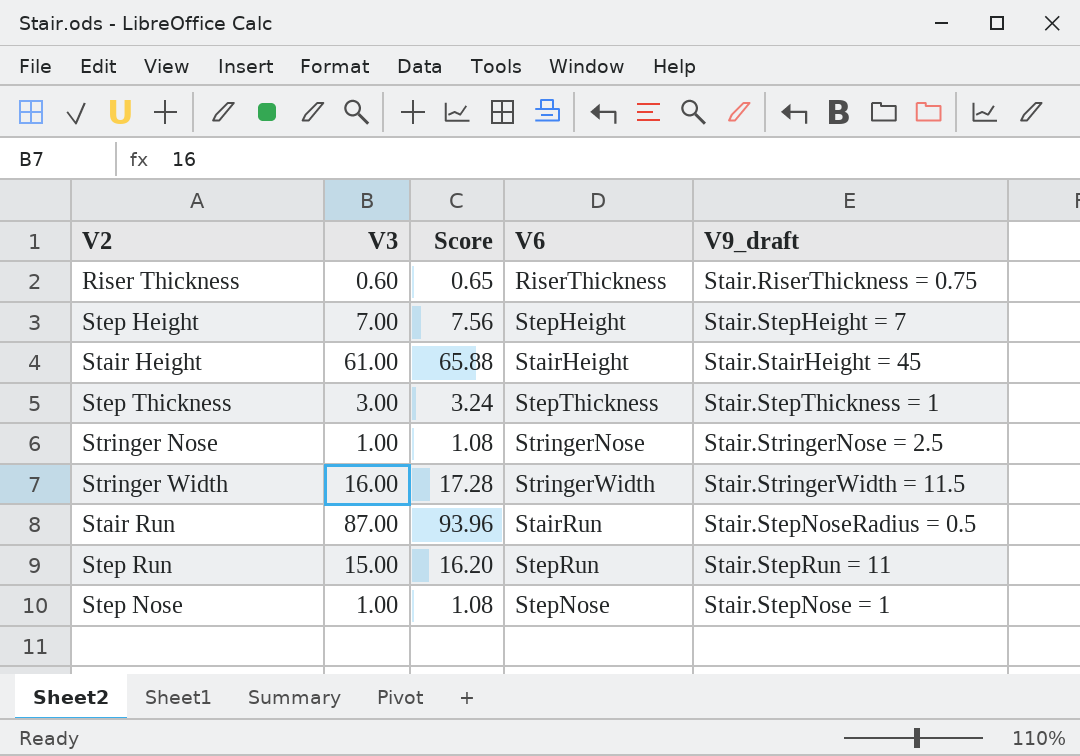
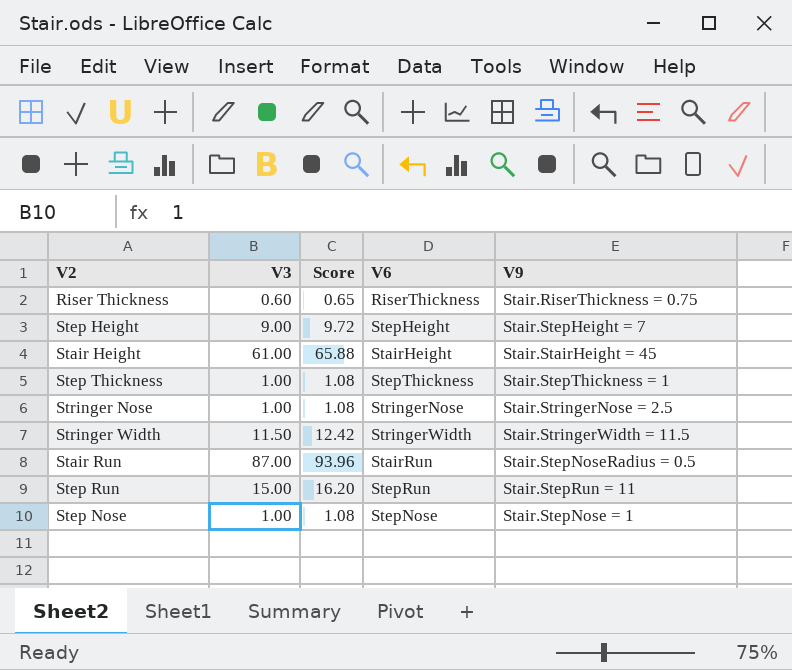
column name: V9_draft -> V9
Step Height | V3: 7.00 -> 9.00
Step Height | Score: 7.56 -> 9.72
Step Thickness | V3: 3.00 -> 1.00
Step Thickness | Score: 3.24 -> 1.08
Stringer Width | V3: 16.00 -> 11.50
Stringer Width | Score: 17.28 -> 12.42

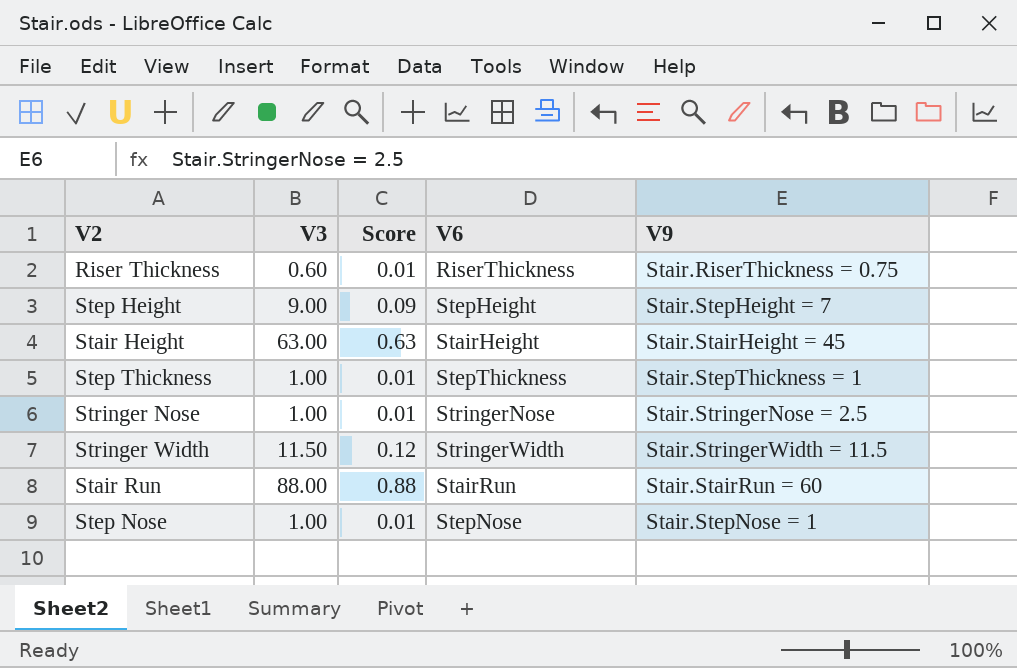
column Score | formula: [V3] * 1.08 -> [V3] * 0.01
row Step Run: 15.00 | 16.20 | StepRun | Stair.StepRun = 11 -> none
Stair Height | V3: 61.00 -> 63.00
Stair Run | V3: 87.00 -> 88.00
Stair Run | V9: Stair.StepNoseRadius = 0.5 -> Stair.StairRun = 60

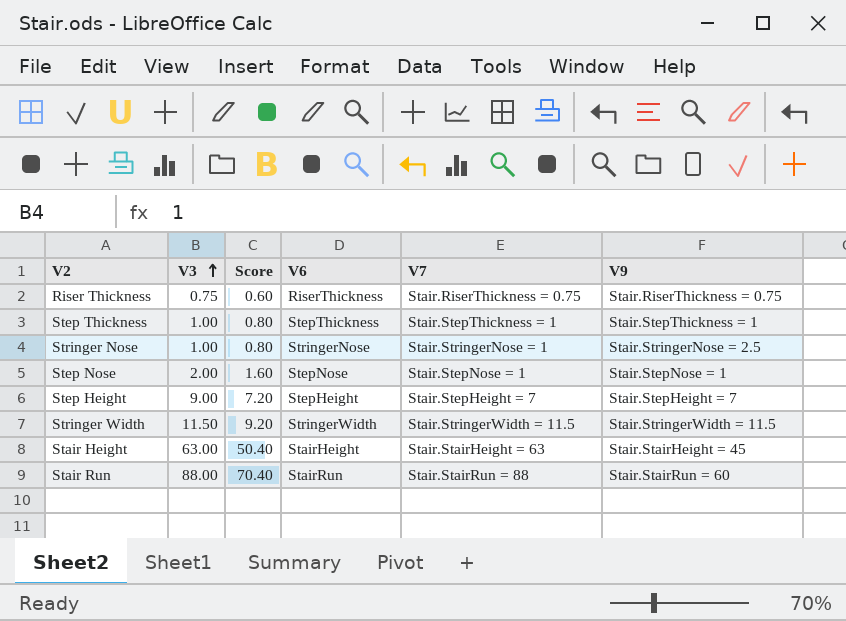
row order: none -> V3 ascending
column Score | formula: [V3] * 0.01 -> [V3] * 0.8
column V7 | position: none -> 5
Riser Thickness | V3: 0.60 -> 0.75
Step Nose | V3: 1.00 -> 2.00

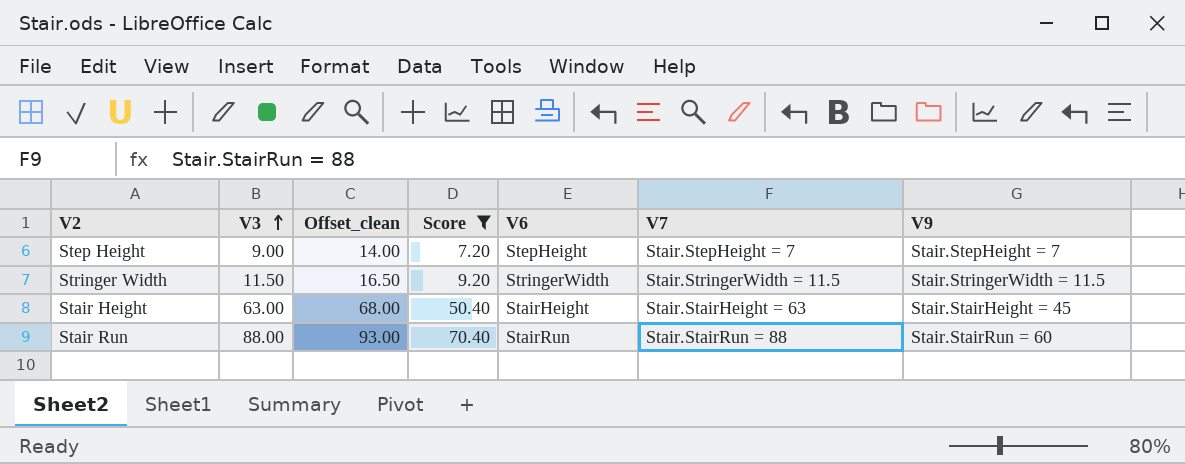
filter: none -> Score >= 7.20
column Offset_clean | formula: none -> [V3] + 5

